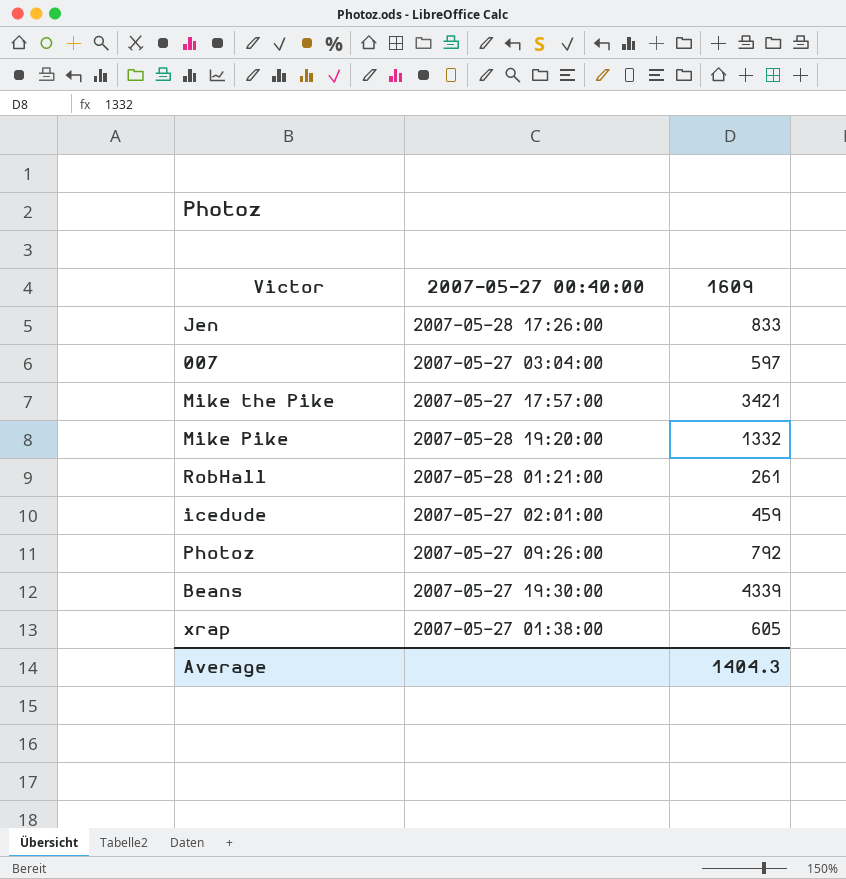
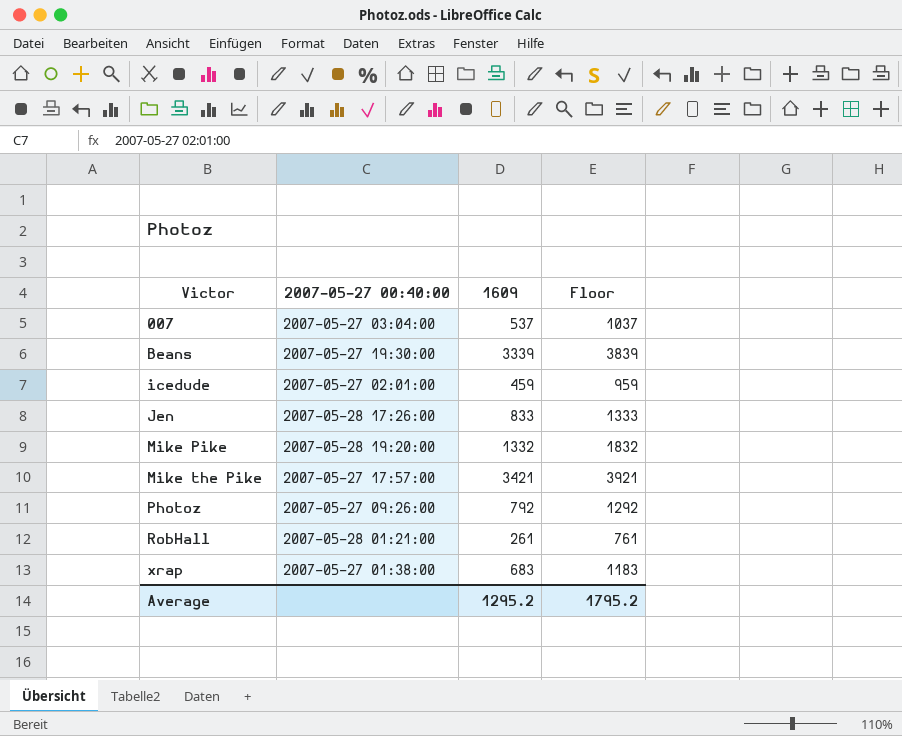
row order: none -> Victor ascending
column Floor | formula: none -> [1609] + 500
007 | 1609: 597 -> 537
Beans | 1609: 4339 -> 3339
xrap | 1609: 605 -> 683
Average | 1609: 1404.3 -> 1295.2

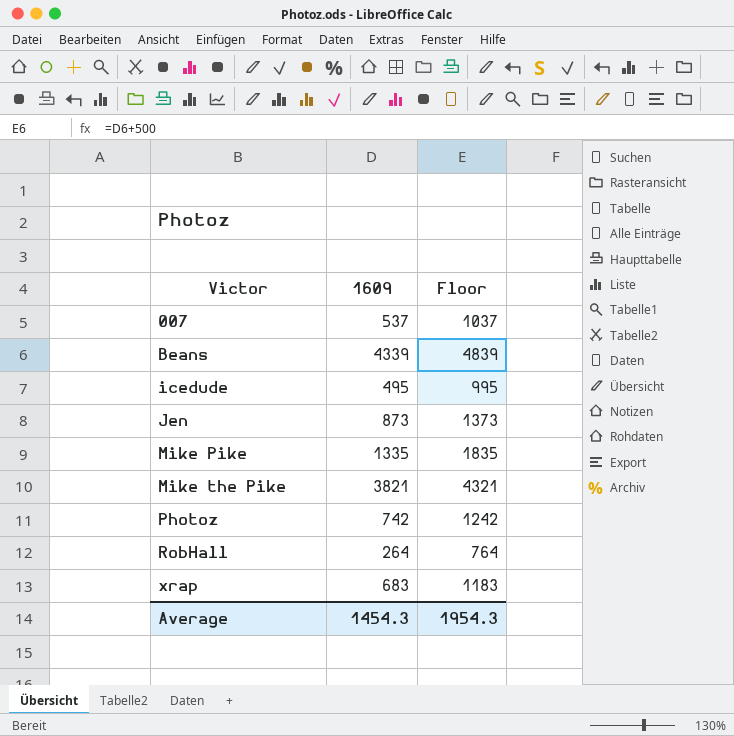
column 2007-05-27 00:40:00 | position: 2 -> none
Beans | 1609: 3339 -> 4339
Beans | Floor: 3839 -> 4839
icedude | 1609: 459 -> 495
icedude | Floor: 959 -> 995
Jen | 1609: 833 -> 873
Jen | Floor: 1333 -> 1373
Mike Pike | 1609: 1332 -> 1335
Mike Pike | Floor: 1832 -> 1835
Mike the Pike | 1609: 3421 -> 3821
Mike the Pike | Floor: 3921 -> 4321
Photoz | 1609: 792 -> 742
Photoz | Floor: 1292 -> 1242
RobHall | 1609: 261 -> 264
RobHall | Floor: 761 -> 764
Average | 1609: 1295.2 -> 1454.3
Average | Floor: 1795.2 -> 1954.3

